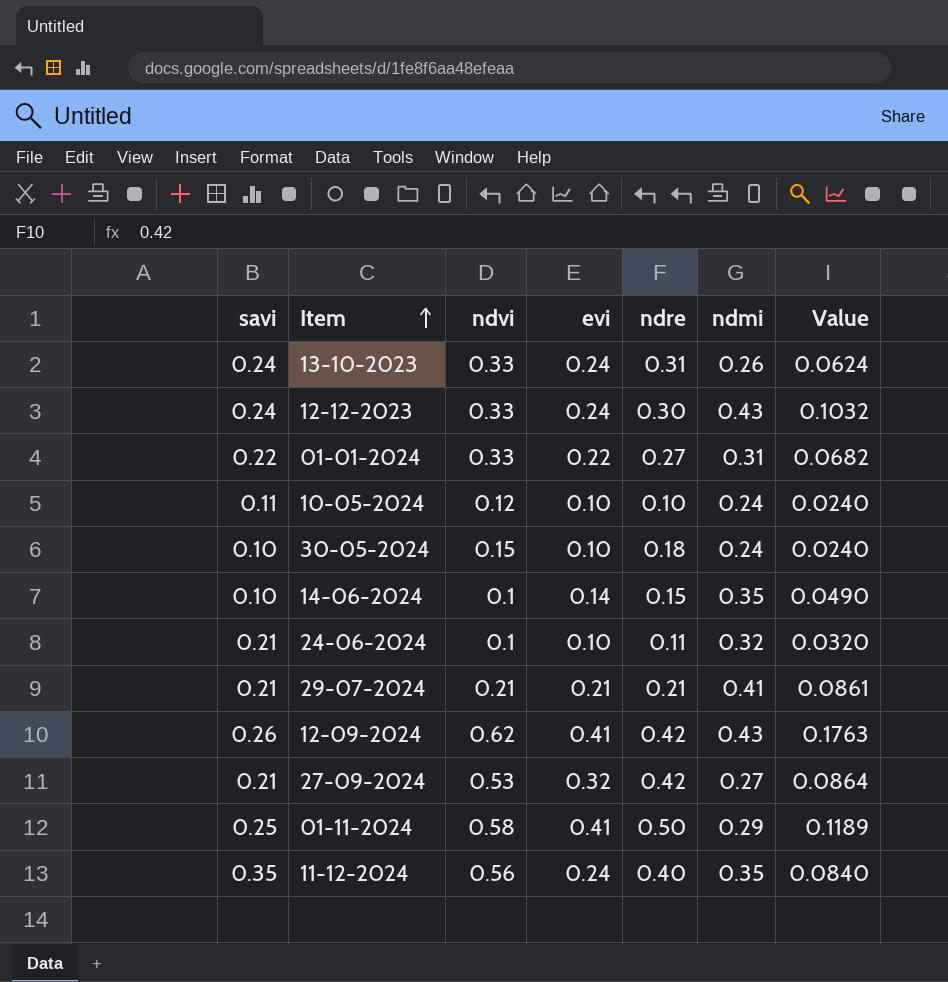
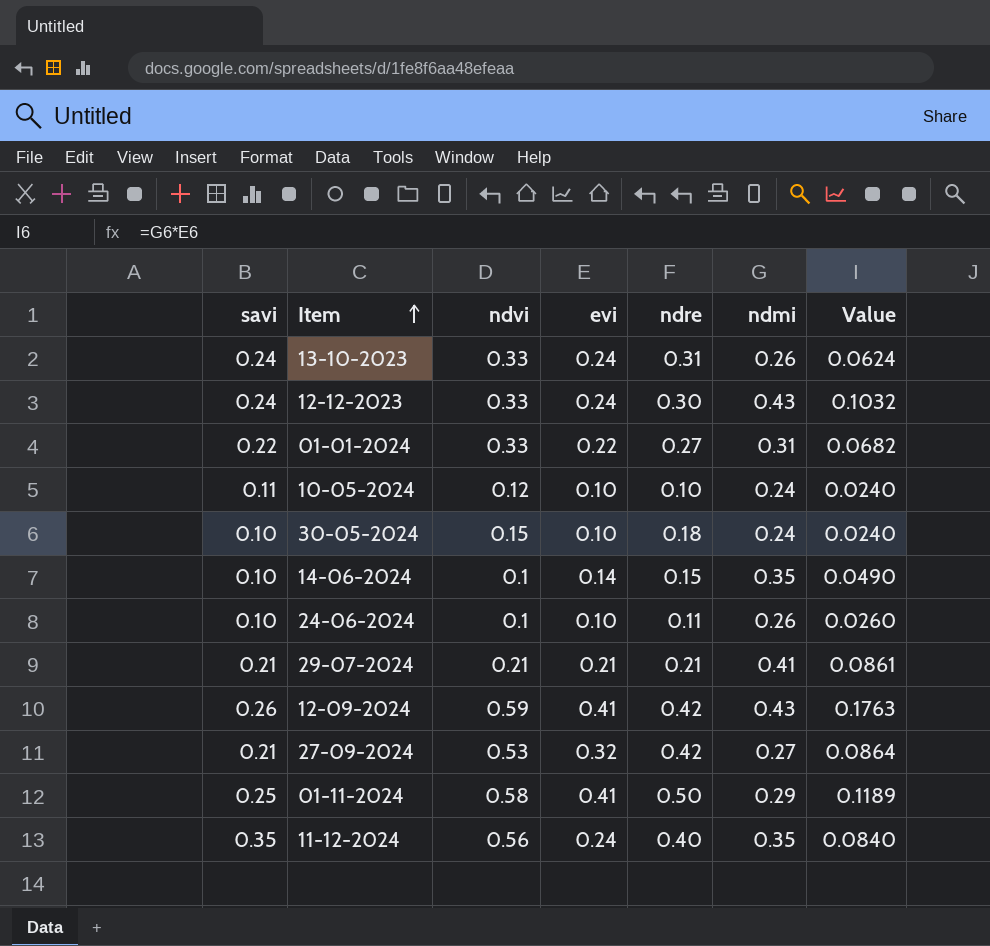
24-06-2024 | savi: 0.21 -> 0.10
24-06-2024 | ndmi: 0.32 -> 0.26
24-06-2024 | Value: 0.0320 -> 0.0260
12-09-2024 | ndvi: 0.62 -> 0.59

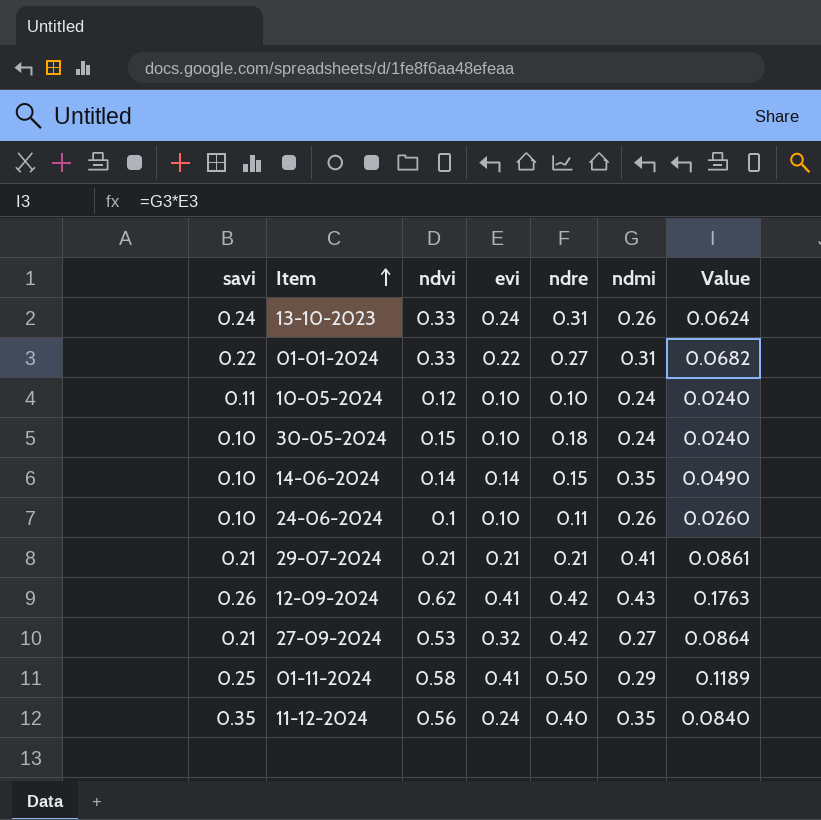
row 12-12-2023: 0.24 | 0.33 | 0.24 | 0.30 | 0.43 | 0.1032 -> none
14-06-2024 | ndvi: 0.1 -> 0.14
12-09-2024 | ndvi: 0.59 -> 0.62

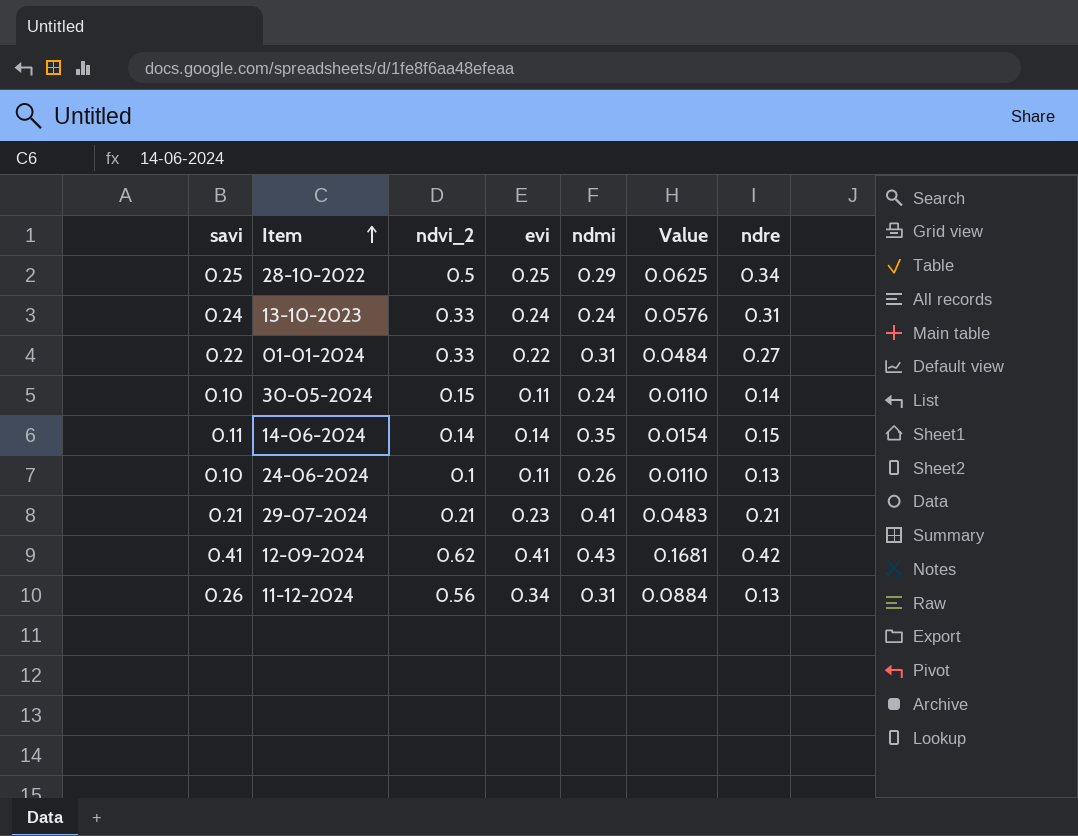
column name: ndvi -> ndvi_2
column Value | formula: [evi] * [ndmi] -> [savi] * [evi]
column ndre | position: 5 -> 7
row 10-05-2024: 0.11 | 0.12 | 0.10 | 0.10 | 0.24 | 0.0240 -> none
row 27-09-2024: 0.21 | 0.53 | 0.32 | 0.42 | 0.27 | 0.0864 -> none
row 01-11-2024: 0.25 | 0.58 | 0.41 | 0.50 | 0.29 | 0.1189 -> none
row 28-10-2022: none -> 0.25 | 0.5 | 0.25 | 0.29 | 0.0625 | 0.34
13-10-2023 | ndmi: 0.26 -> 0.24
30-05-2024 | evi: 0.10 -> 0.11
30-05-2024 | ndre: 0.18 -> 0.14
14-06-2024 | savi: 0.10 -> 0.11
24-06-2024 | evi: 0.10 -> 0.11
24-06-2024 | ndre: 0.11 -> 0.13
29-07-2024 | evi: 0.21 -> 0.23
12-09-2024 | savi: 0.26 -> 0.41
11-12-2024 | savi: 0.35 -> 0.26
11-12-2024 | evi: 0.24 -> 0.34
11-12-2024 | ndmi: 0.35 -> 0.31
11-12-2024 | ndre: 0.40 -> 0.13

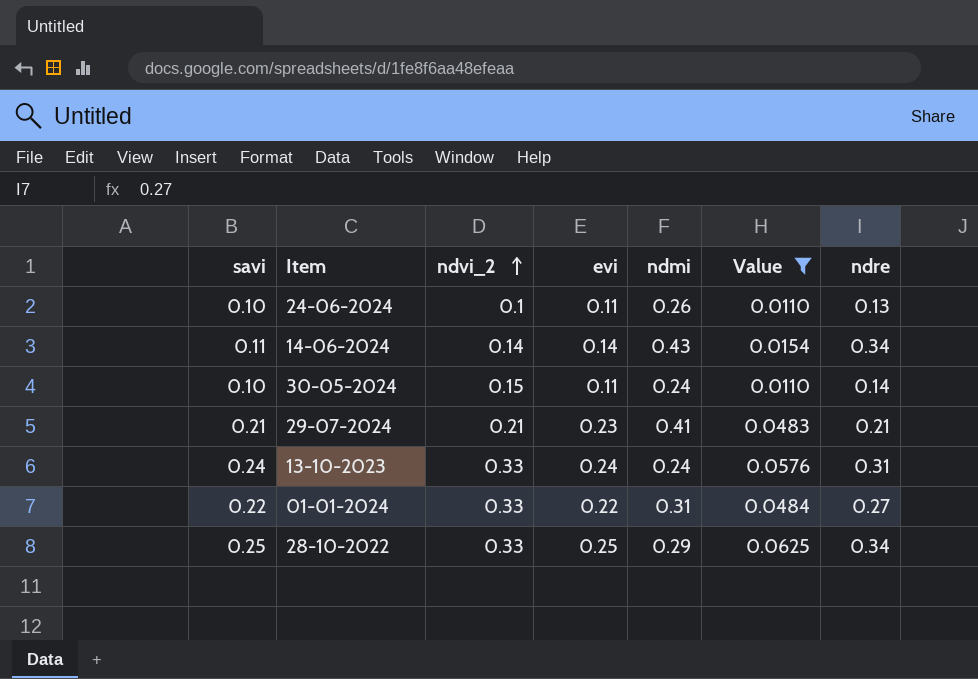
filter: none -> Value <= 0.0625
row order: Item ascending -> ndvi_2 ascending
14-06-2024 | ndmi: 0.35 -> 0.43
14-06-2024 | ndre: 0.15 -> 0.34
28-10-2022 | ndvi_2: 0.5 -> 0.33

